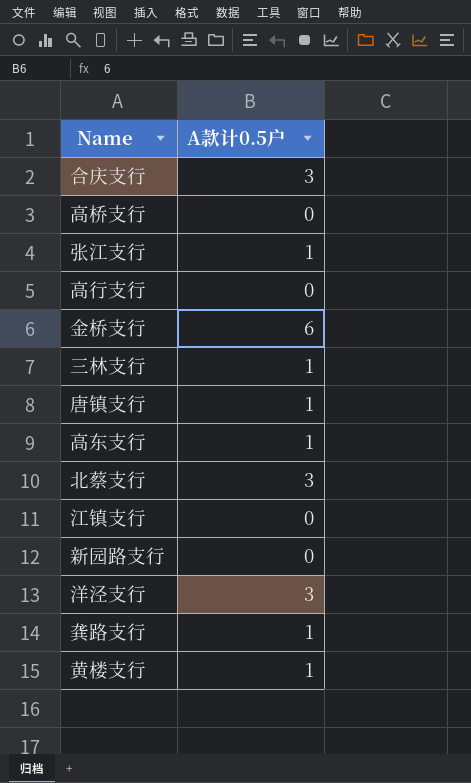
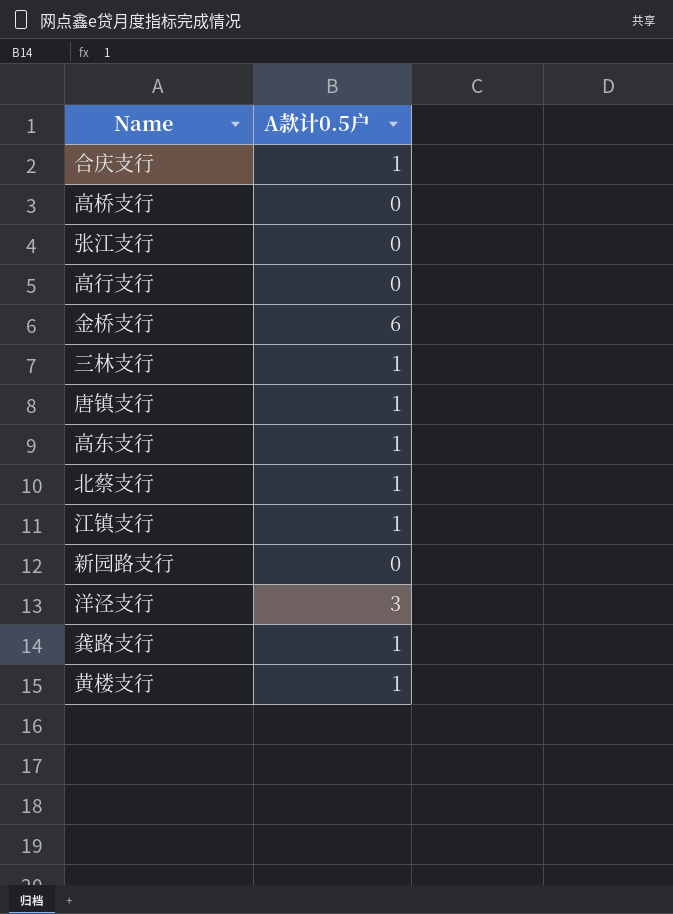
合庆支行 | A款计0.5户: 3 -> 1
张江支行 | A款计0.5户: 1 -> 0
北蔡支行 | A款计0.5户: 3 -> 1
江镇支行 | A款计0.5户: 0 -> 1

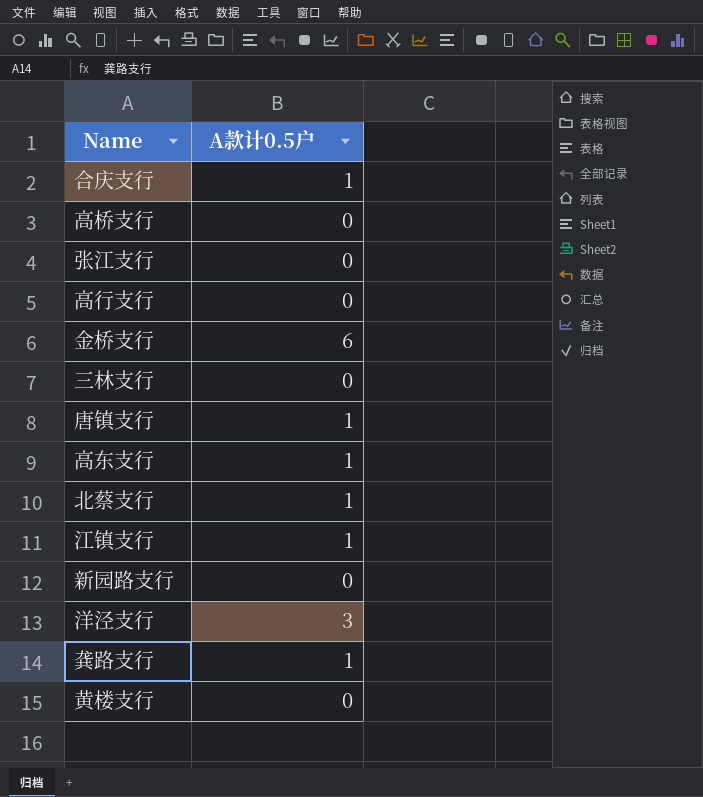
三林支行 | A款计0.5户: 1 -> 0
黄楼支行 | A款计0.5户: 1 -> 0

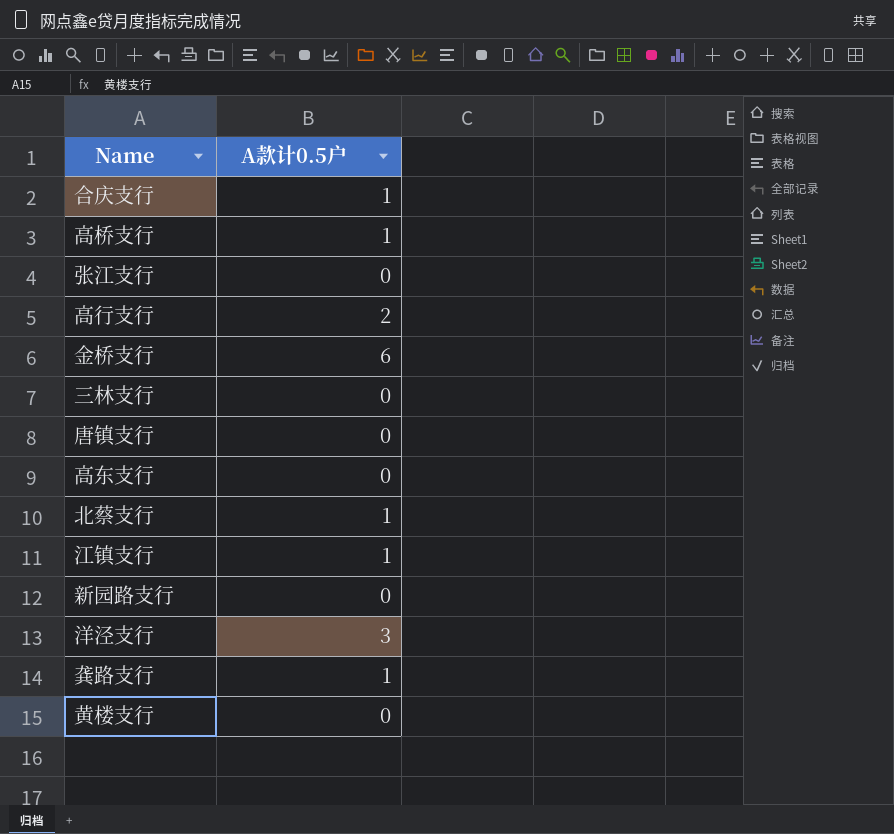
高桥支行 | A款计0.5户: 0 -> 1
高行支行 | A款计0.5户: 0 -> 2
唐镇支行 | A款计0.5户: 1 -> 0
高东支行 | A款计0.5户: 1 -> 0

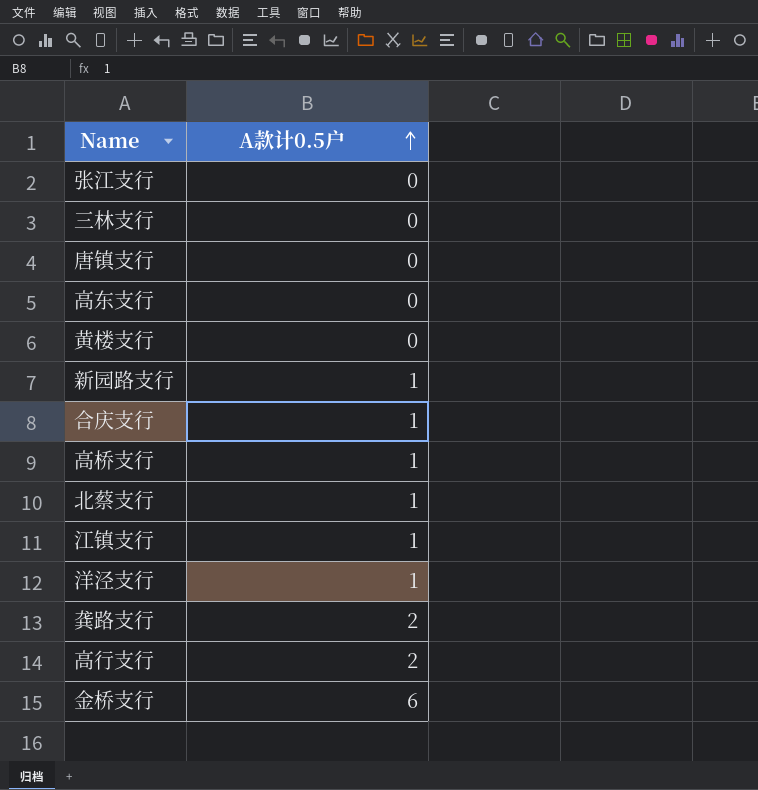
row order: none -> A款计0.5户 ascending
新园路支行 | A款计0.5户: 0 -> 1
洋泾支行 | A款计0.5户: 3 -> 1
龚路支行 | A款计0.5户: 1 -> 2

